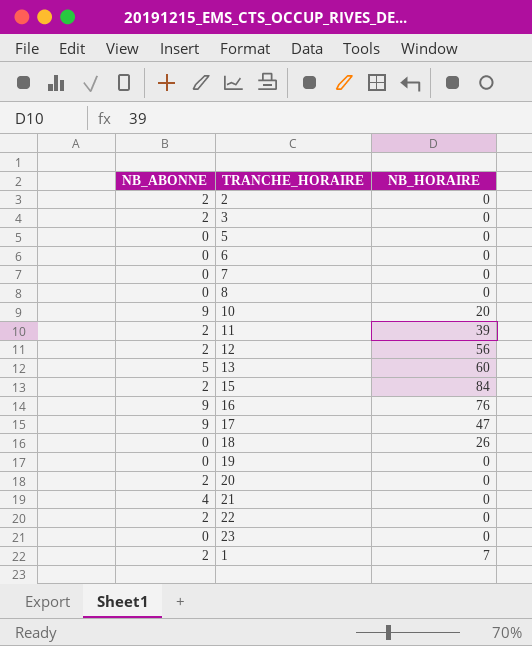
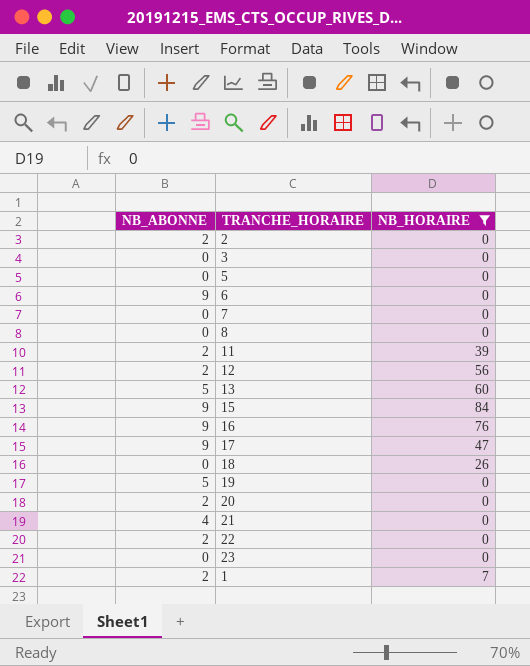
filter: none -> NB_HORAIRE != 20
3 | NB_ABONNE: 2 -> 0
6 | NB_ABONNE: 0 -> 9
15 | NB_ABONNE: 2 -> 9
19 | NB_ABONNE: 0 -> 5

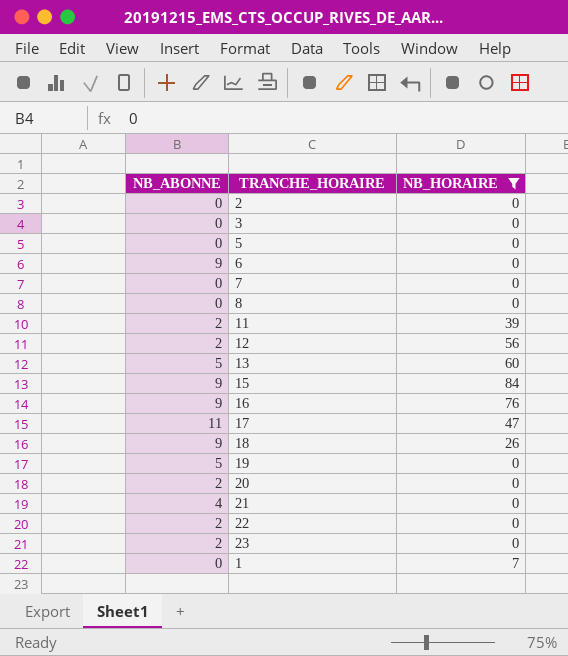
2 | NB_ABONNE: 2 -> 0
17 | NB_ABONNE: 9 -> 11
18 | NB_ABONNE: 0 -> 9
23 | NB_ABONNE: 0 -> 2
1 | NB_ABONNE: 2 -> 0

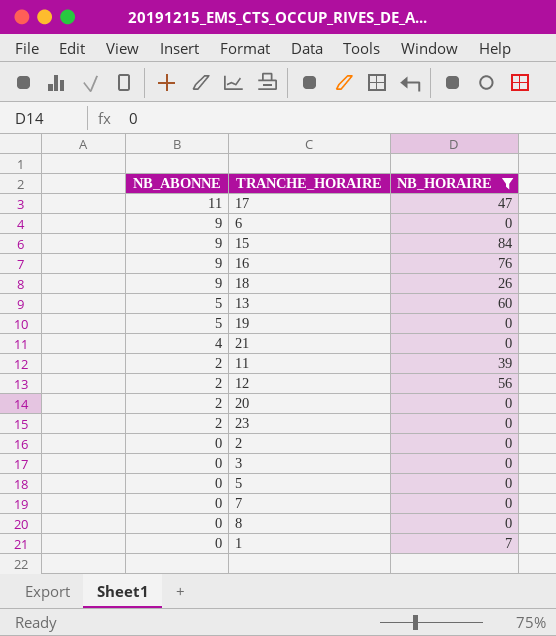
row order: none -> NB_ABONNE descending
row 22: 2 | 0 -> none

